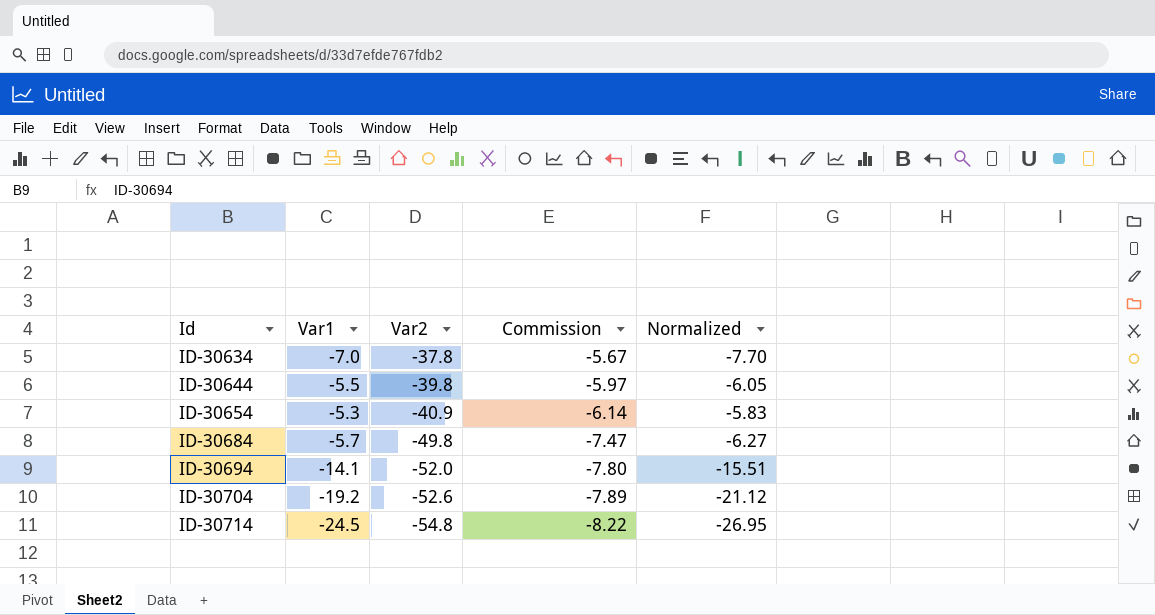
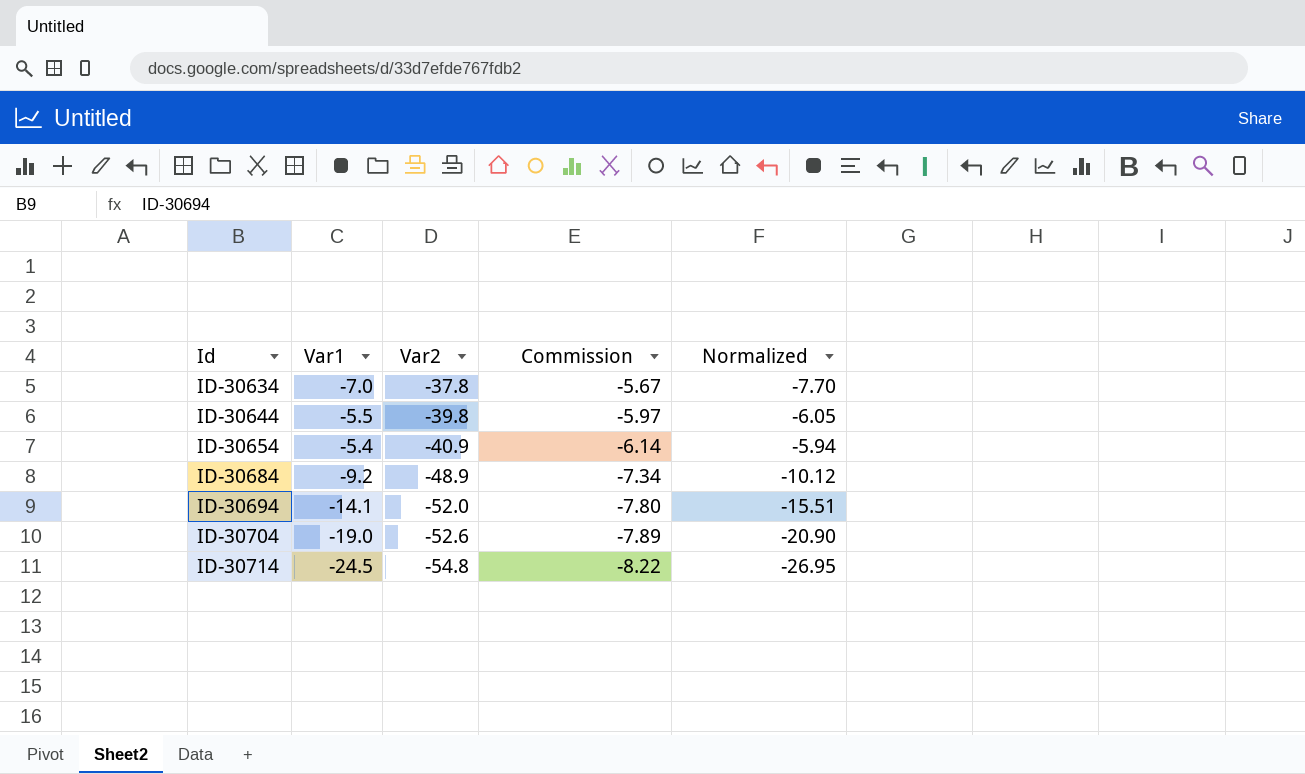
ID-30654 | Var1: -5.3 -> -5.4
ID-30654 | Normalized: -5.83 -> -5.94
ID-30684 | Var1: -5.7 -> -9.2
ID-30684 | Var2: -49.8 -> -48.9
ID-30684 | Commission: -7.47 -> -7.34
ID-30684 | Normalized: -6.27 -> -10.12
ID-30704 | Var1: -19.2 -> -19.0
ID-30704 | Normalized: -21.12 -> -20.90

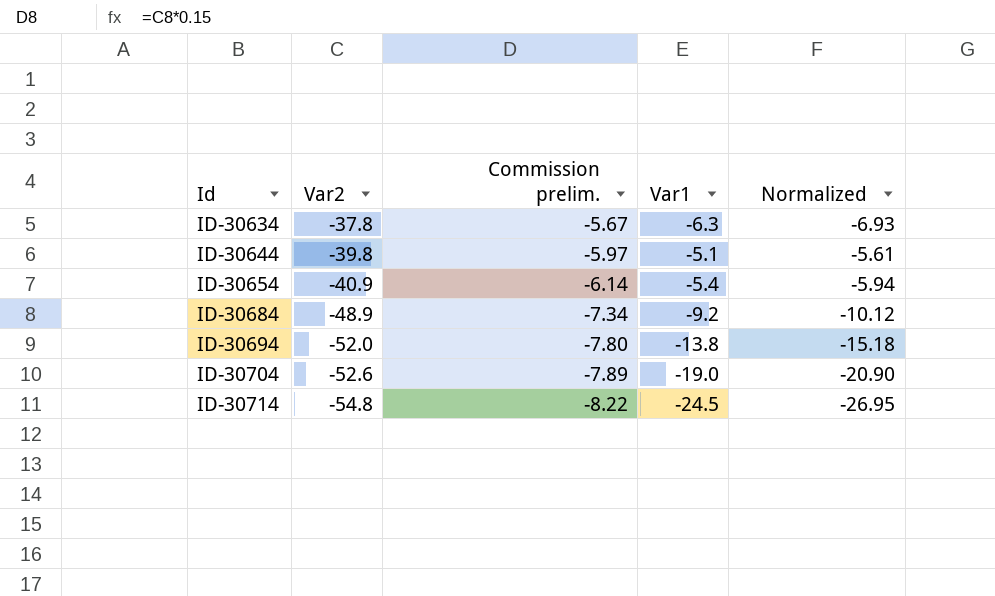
column name: Commission -> Commission prelim.
column Var1 | position: 2 -> 4
ID-30634 | Var1: -7.0 -> -6.3
ID-30634 | Normalized: -7.70 -> -6.93
ID-30644 | Var1: -5.5 -> -5.1
ID-30644 | Normalized: -6.05 -> -5.61
ID-30694 | Var1: -14.1 -> -13.8
ID-30694 | Normalized: -15.51 -> -15.18

